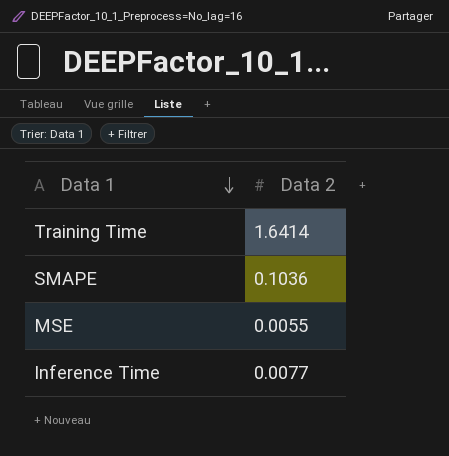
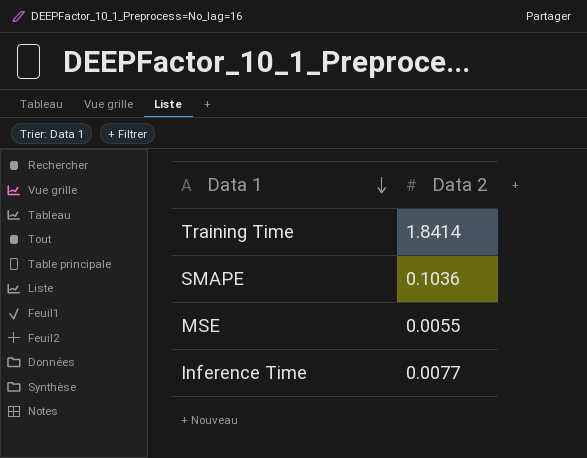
Training Time | Data 2: 1.6414 -> 1.8414

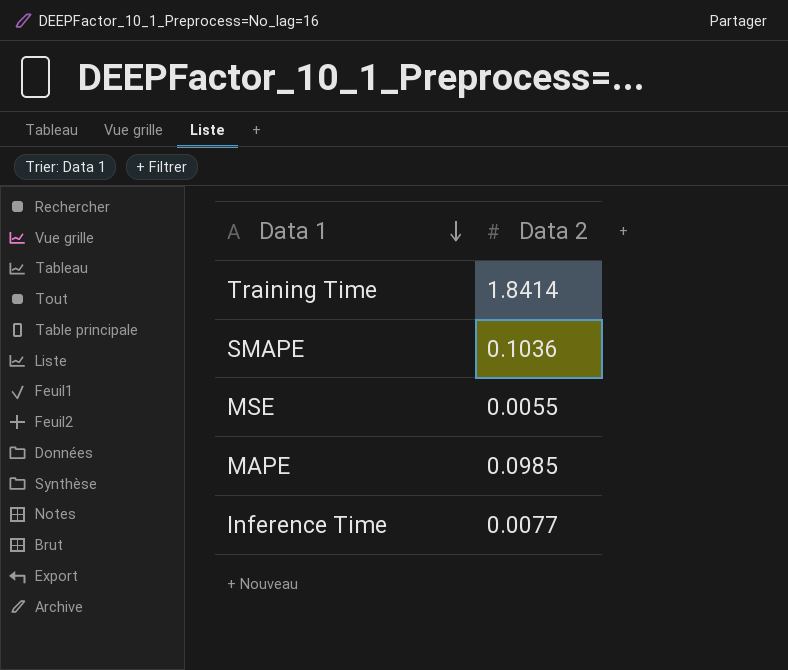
row MAPE: none -> 0.0985

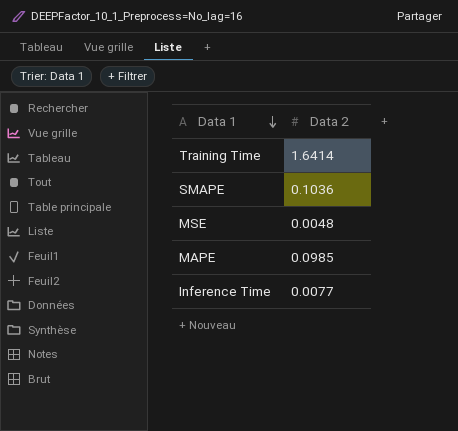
Training Time | Data 2: 1.8414 -> 1.6414
MSE | Data 2: 0.0055 -> 0.0048

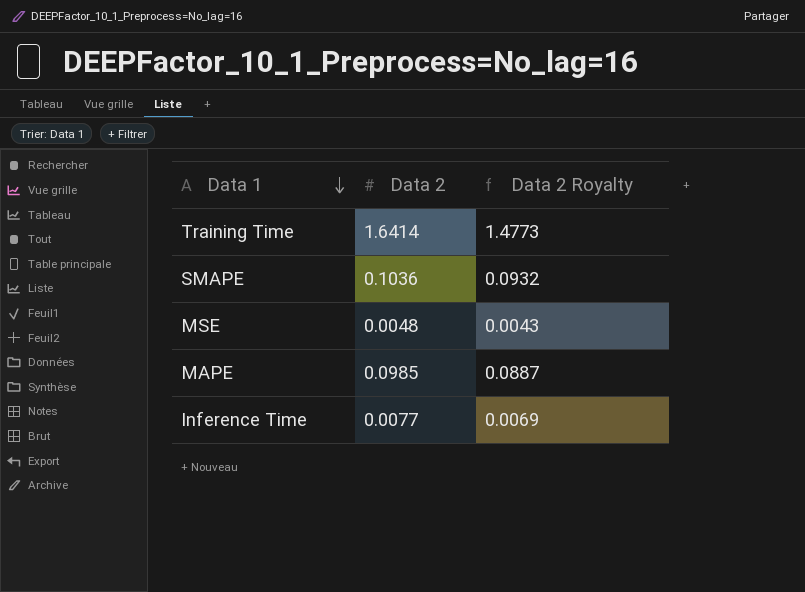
column Data 2 Royalty | formula: none -> [Data 2] * 0.9

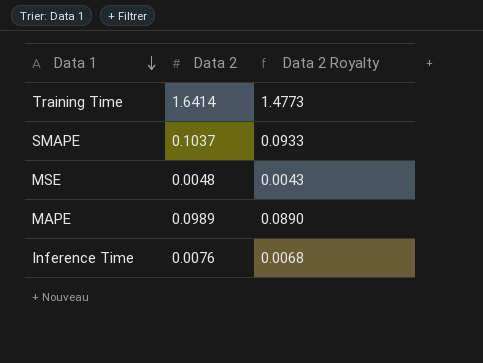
SMAPE | Data 2: 0.1036 -> 0.1037
SMAPE | Data 2 Royalty: 0.0932 -> 0.0933
MAPE | Data 2: 0.0985 -> 0.0989
MAPE | Data 2 Royalty: 0.0887 -> 0.0890
Inference Time | Data 2: 0.0077 -> 0.0076
Inference Time | Data 2 Royalty: 0.0069 -> 0.0068

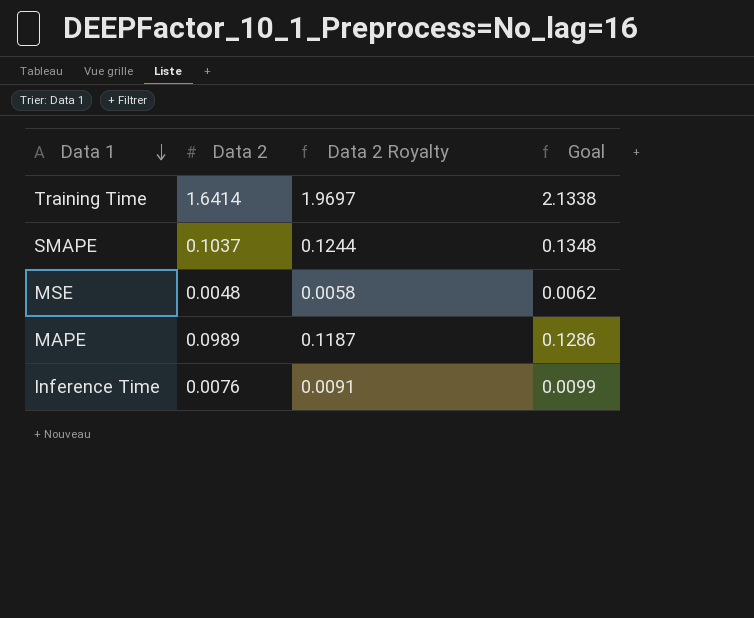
column Data 2 Royalty | formula: [Data 2] * 0.9 -> [Data 2] * 1.2
column Goal | formula: none -> [Data 2] * 1.3

